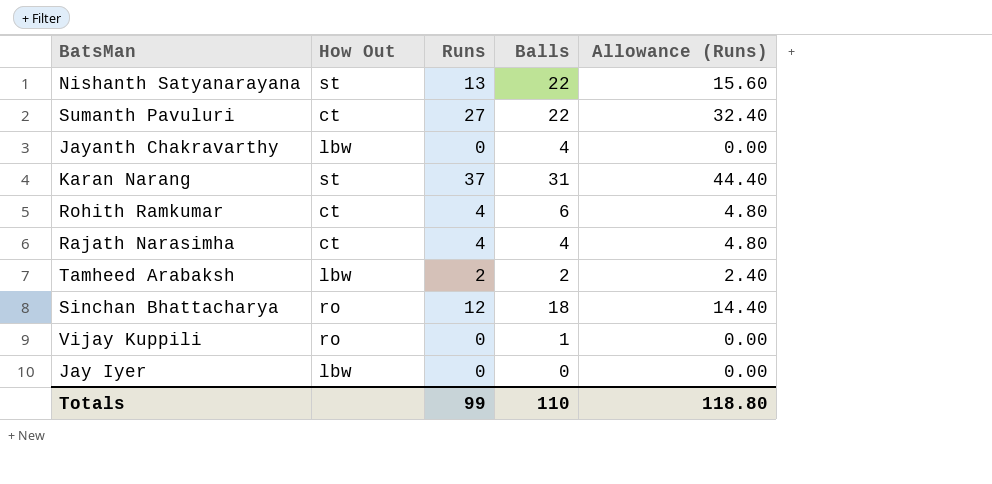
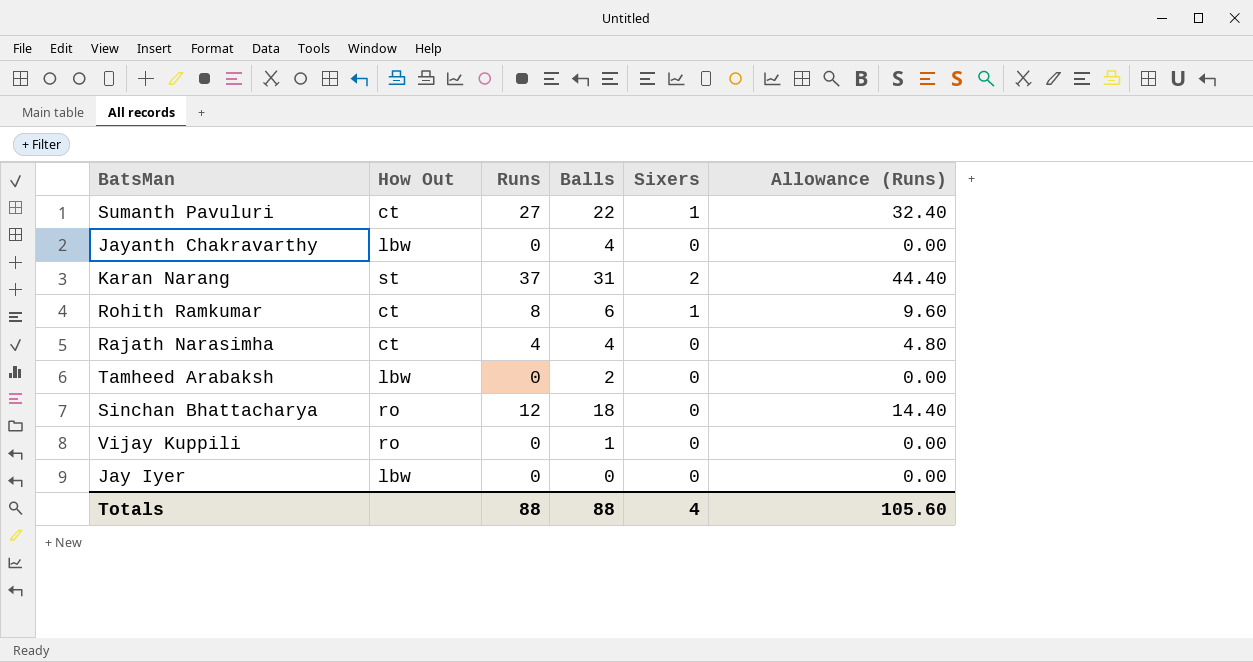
column Sixers | position: none -> 5
row Nishanth Satyanarayana: st | 13 | 22 | 15.60 -> none
Rohith Ramkumar | Runs: 4 -> 8
Rohith Ramkumar | Allowance (Runs): 4.80 -> 9.60
Tamheed Arabaksh | Runs: 2 -> 0
Tamheed Arabaksh | Allowance (Runs): 2.40 -> 0.00
Totals | Runs: 99 -> 88
Totals | Balls: 110 -> 88
Totals | Allowance (Runs): 118.80 -> 105.60

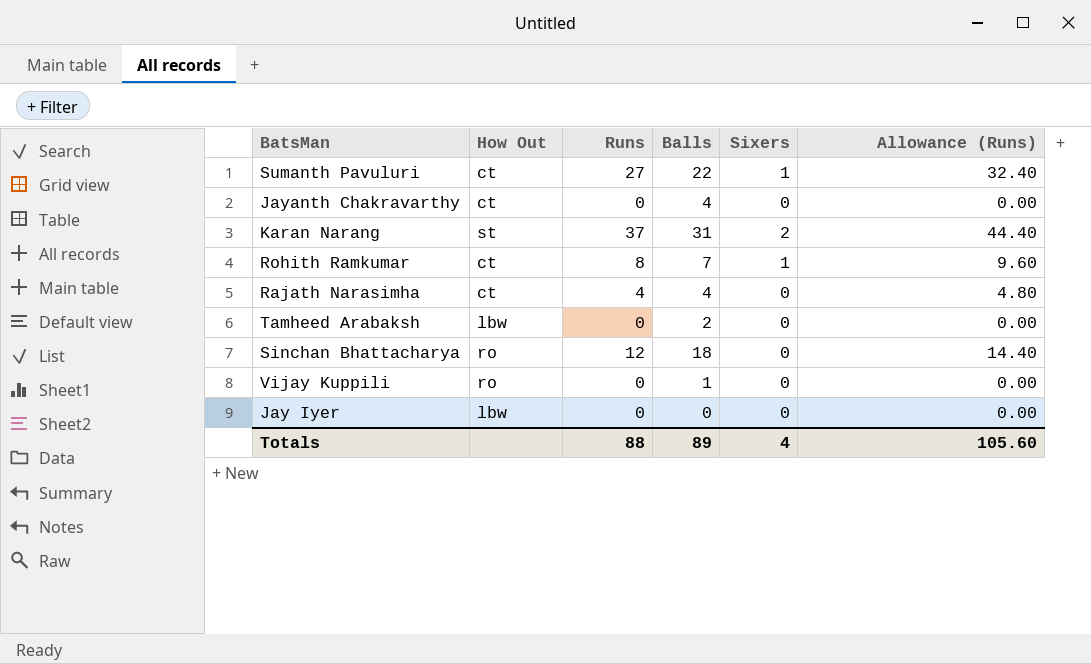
Jayanth Chakravarthy | How Out: lbw -> ct
Rohith Ramkumar | Balls: 6 -> 7
Totals | Balls: 88 -> 89

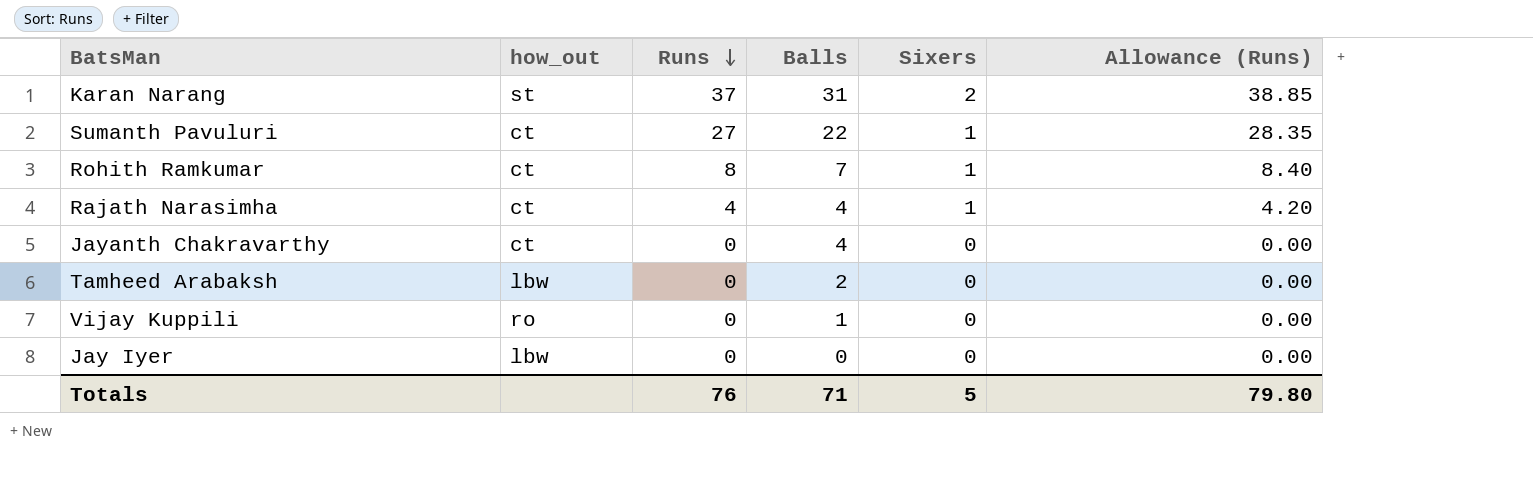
row order: none -> Runs descending
column name: How Out -> how_out
column Allowance (Runs) | formula: [Runs] * 1.2 -> [Runs] * 1.05
row Sinchan Bhattacharya: ro | 12 | 18 | 0 | 14.40 -> none
Rajath Narasimha | Sixers: 0 -> 1
Totals | Runs: 88 -> 76
Totals | Balls: 89 -> 71
Totals | Sixers: 4 -> 5
Totals | Allowance (Runs): 105.60 -> 79.80

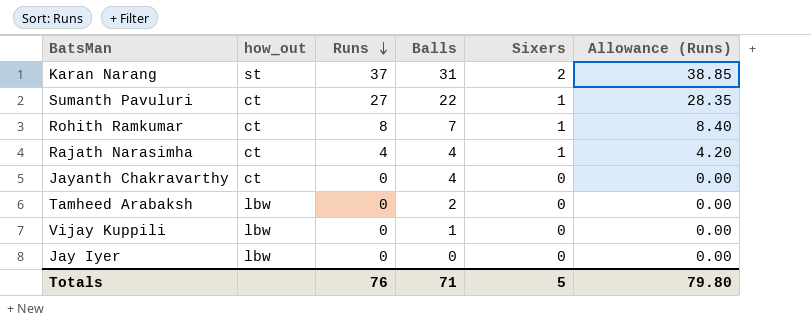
Vijay Kuppili | how_out: ro -> lbw

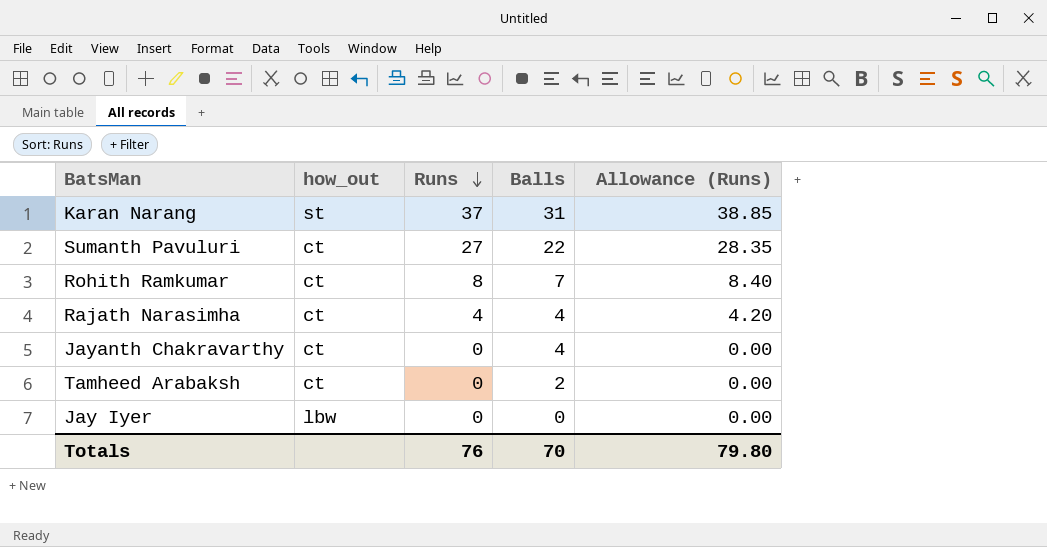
column Sixers | position: 5 -> none
row Vijay Kuppili: lbw | 0 | 1 | 0 | 0.00 -> none
Tamheed Arabaksh | how_out: lbw -> ct
Totals | Balls: 71 -> 70

